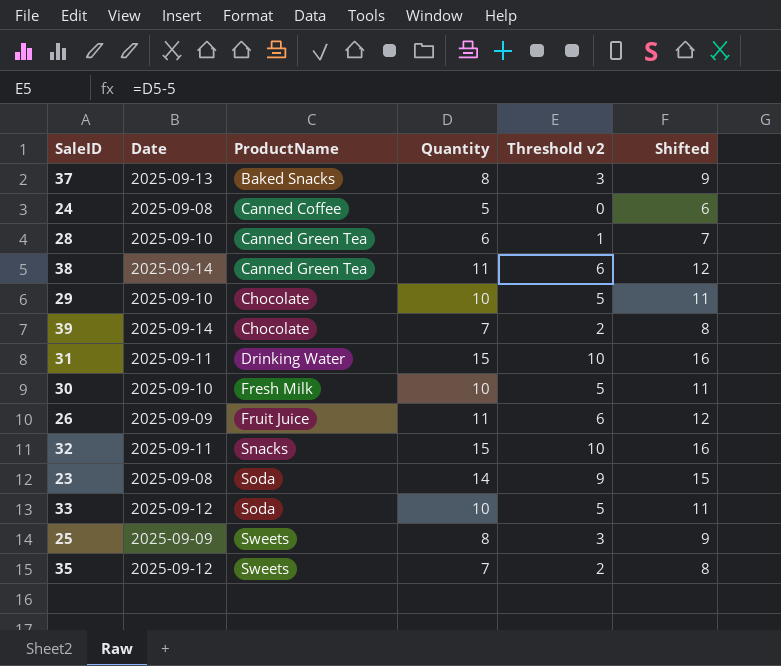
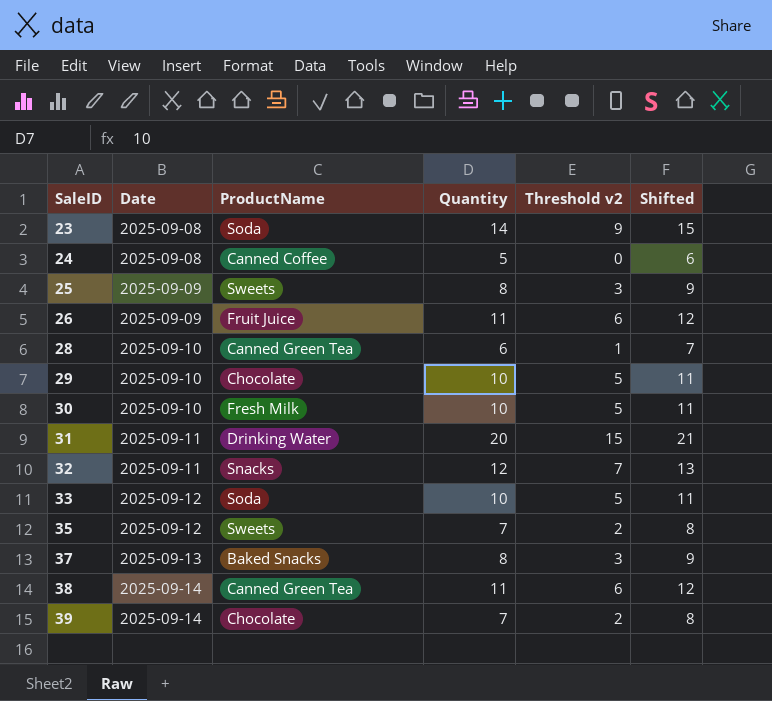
row order: ProductName ascending -> SaleID ascending
31 | Quantity: 15 -> 20
31 | Threshold v2: 10 -> 15
31 | Shifted: 16 -> 21
32 | Quantity: 15 -> 12
32 | Threshold v2: 10 -> 7
32 | Shifted: 16 -> 13

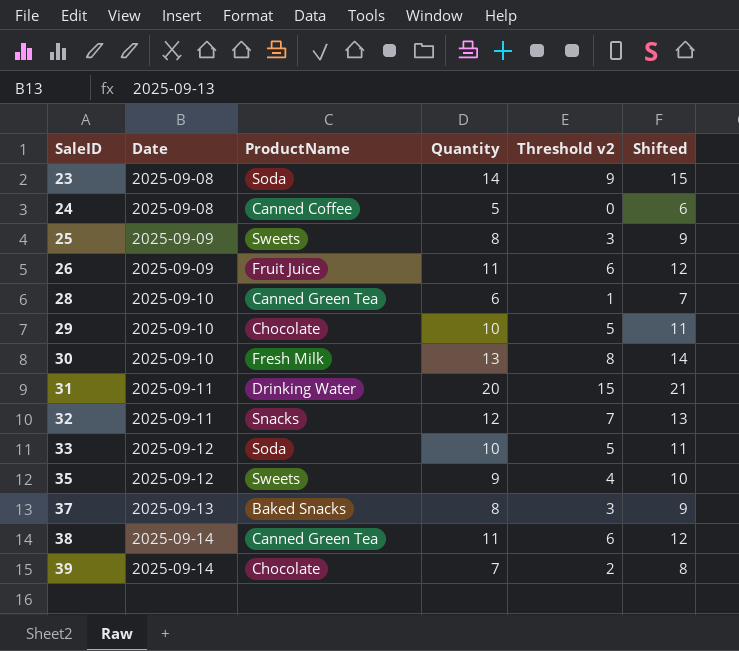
30 | Quantity: 10 -> 13
30 | Threshold v2: 5 -> 8
30 | Shifted: 11 -> 14
35 | Quantity: 7 -> 9
35 | Threshold v2: 2 -> 4
35 | Shifted: 8 -> 10

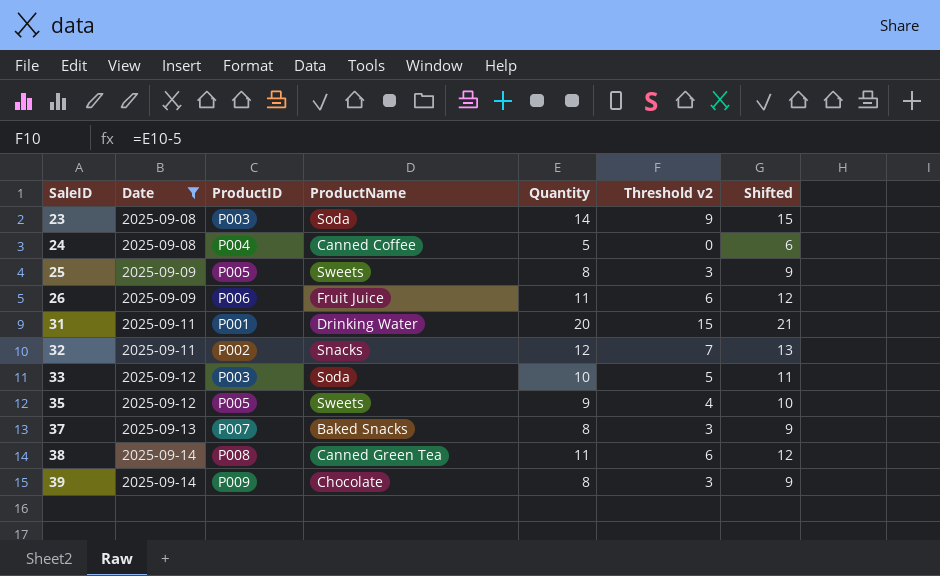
filter: none -> Date != 2025-09-10
column ProductID | position: none -> 3
39 | Quantity: 7 -> 8
39 | Threshold v2: 2 -> 3
39 | Shifted: 8 -> 9

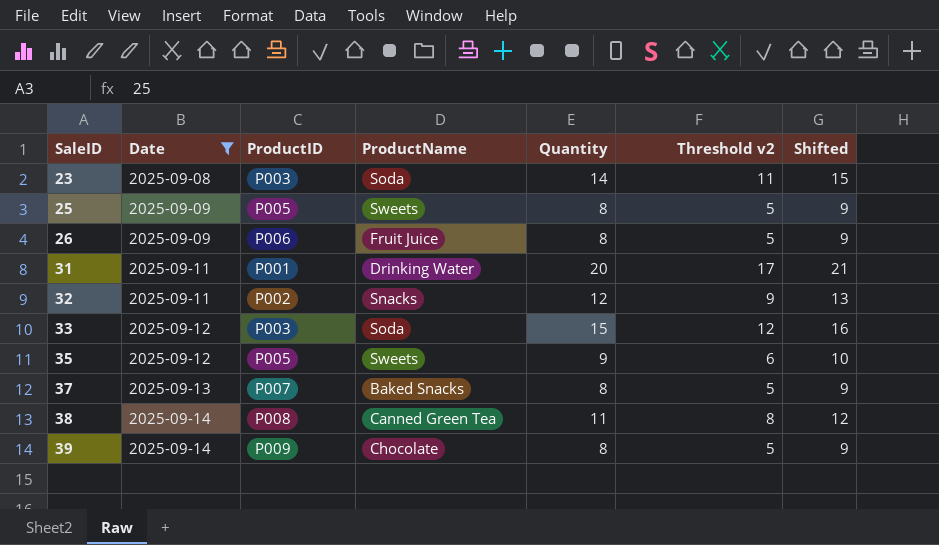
column Threshold v2 | formula: [Quantity] - 5 -> [Quantity] - 3
row 24: 2025-09-08 | P004 | Canned Coffee | 5 | 0 | 6 -> none
26 | Quantity: 11 -> 8
26 | Shifted: 12 -> 9
33 | Quantity: 10 -> 15
33 | Shifted: 11 -> 16

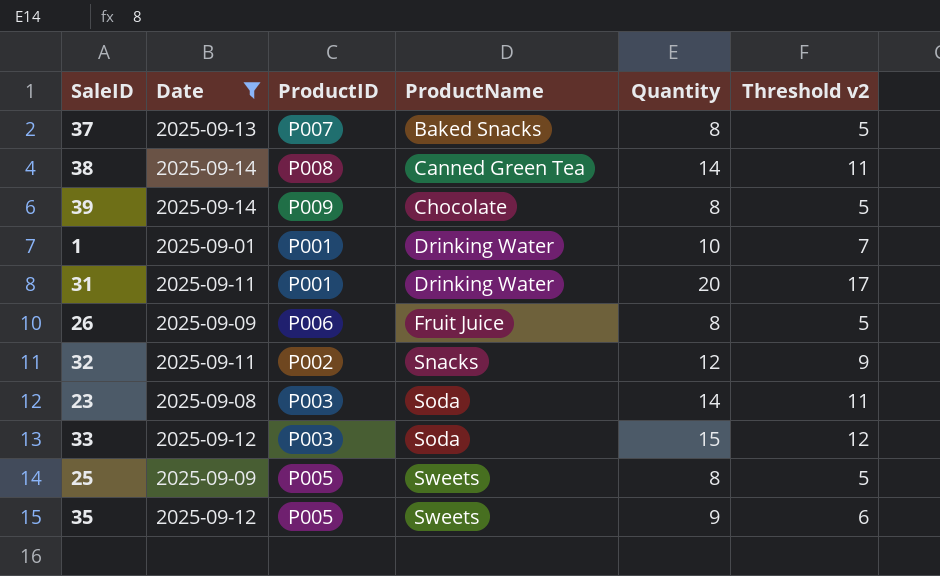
row order: SaleID ascending -> ProductName ascending
column Shifted | formula: [Quantity] + 1 -> none
38 | Quantity: 11 -> 14
38 | Threshold v2: 8 -> 11
row 1: none -> 2025-09-01 | P001 | Drinking Water | 10 | 7

